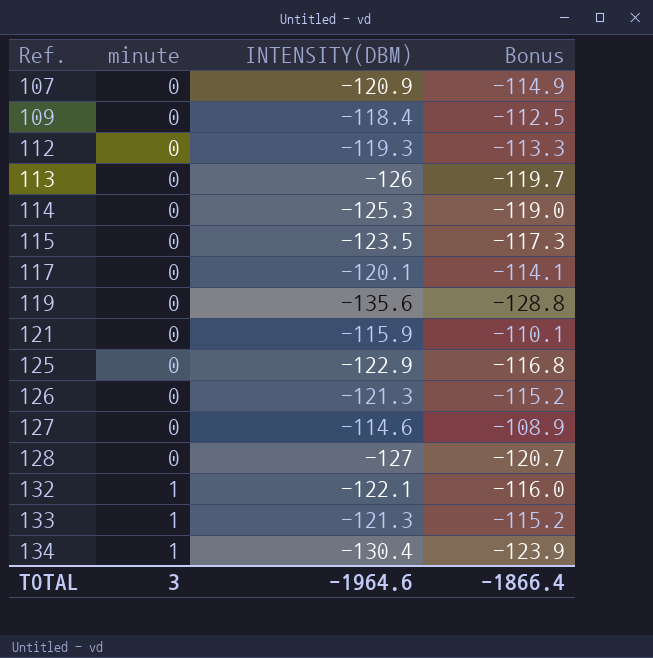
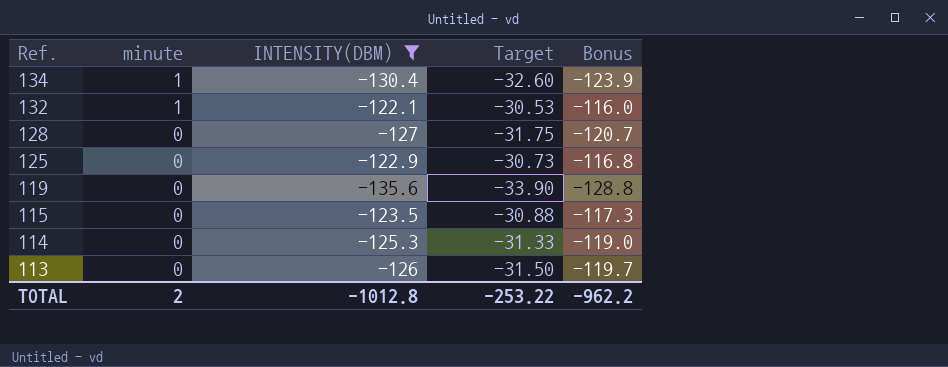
filter: none -> INTENSITY(DBM) <= -122.1
row order: Ref. ascending -> Ref. descending
column Target | formula: none -> [INTENSITY(DBM)] * 0.25
TOTAL | minute: 3 -> 2
TOTAL | INTENSITY(DBM): -1964.6 -> -1012.8
TOTAL | Bonus: -1866.4 -> -962.2

